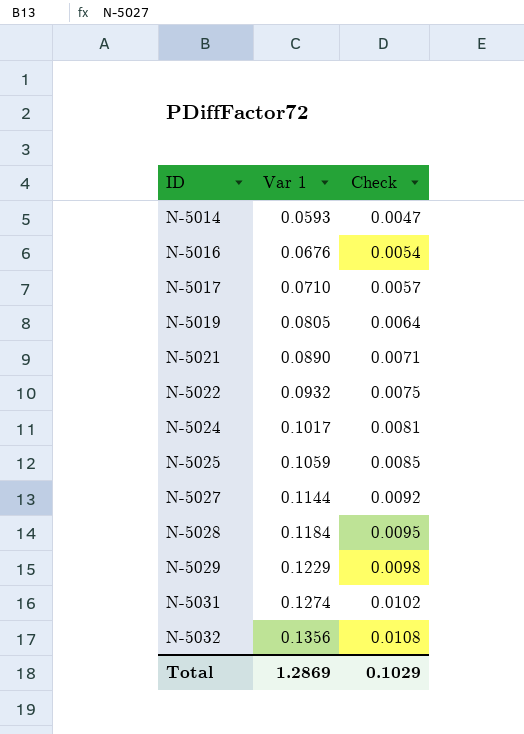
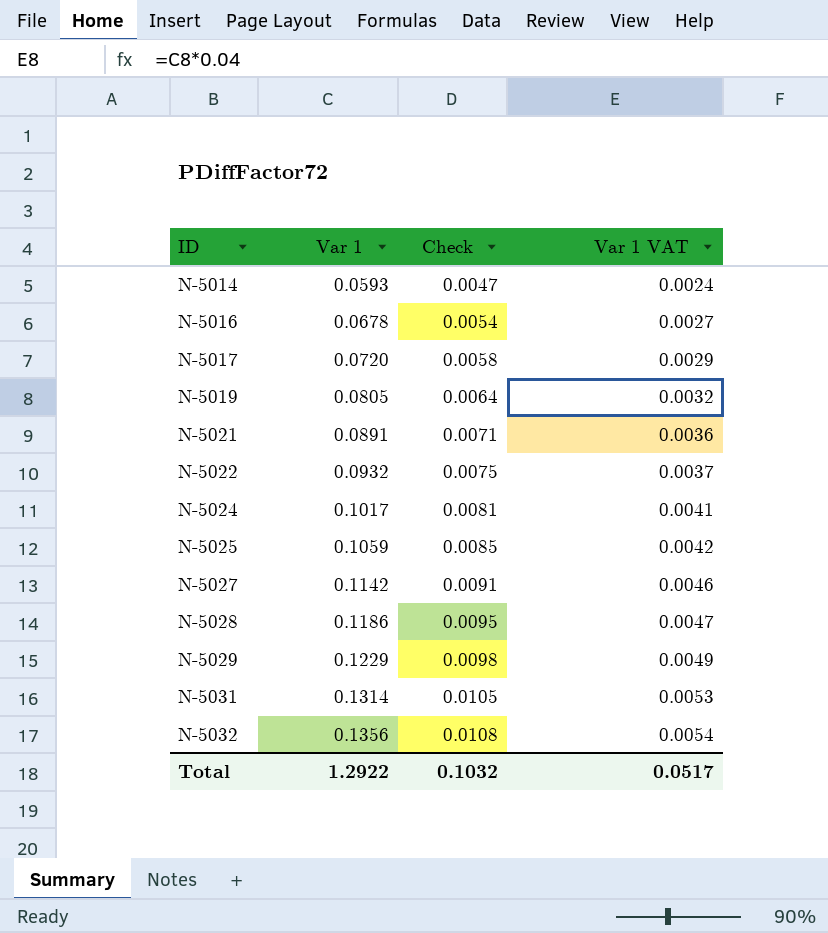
column Var 1 VAT | formula: none -> [Var 1] * 0.04
N-5016 | Var 1: 0.0676 -> 0.0678
N-5017 | Var 1: 0.0710 -> 0.0720
N-5017 | Check: 0.0057 -> 0.0058
N-5021 | Var 1: 0.0890 -> 0.0891
N-5027 | Var 1: 0.1144 -> 0.1142
N-5027 | Check: 0.0092 -> 0.0091
N-5028 | Var 1: 0.1184 -> 0.1186
N-5031 | Var 1: 0.1274 -> 0.1314
N-5031 | Check: 0.0102 -> 0.0105
Total | Var 1: 1.2869 -> 1.2922
Total | Check: 0.1029 -> 0.1032

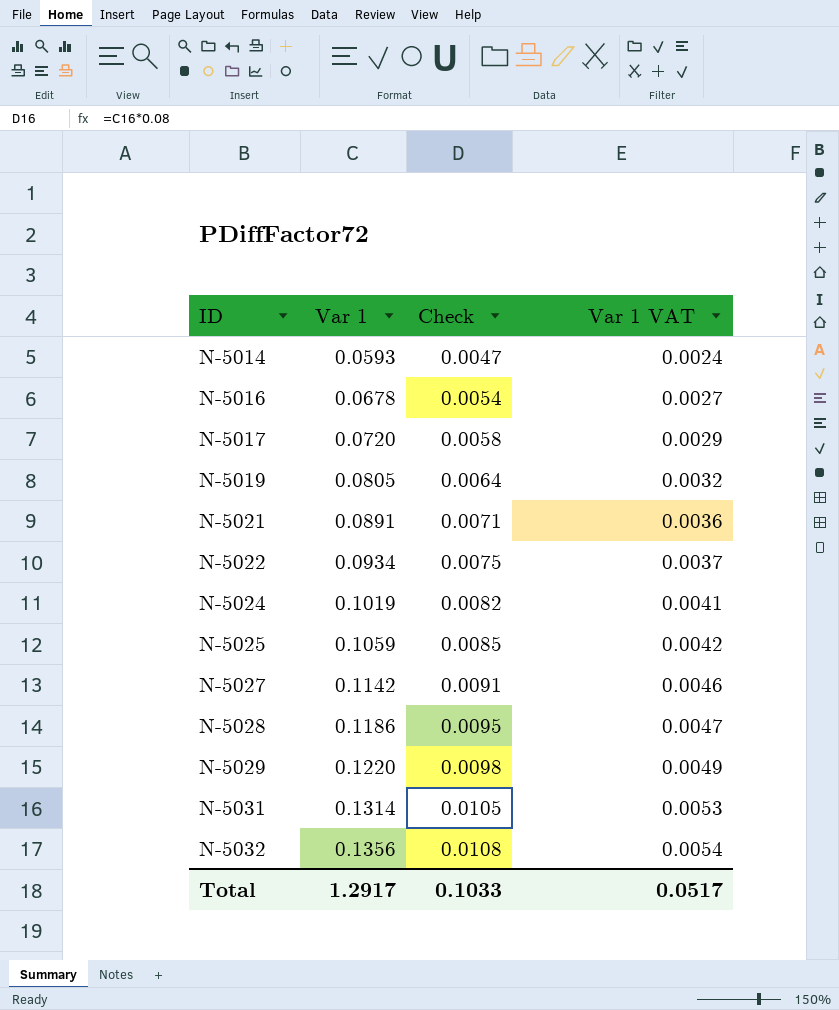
N-5022 | Var 1: 0.0932 -> 0.0934
N-5024 | Var 1: 0.1017 -> 0.1019
N-5024 | Check: 0.0081 -> 0.0082
N-5029 | Var 1: 0.1229 -> 0.1220
Total | Var 1: 1.2922 -> 1.2917
Total | Check: 0.1032 -> 0.1033

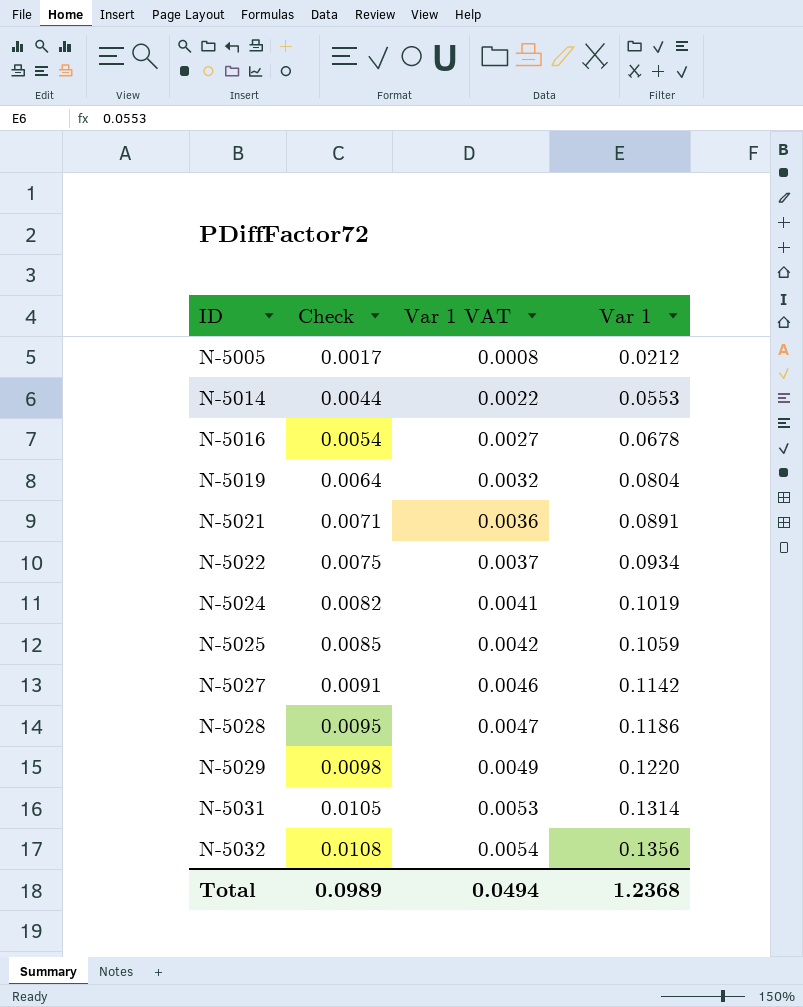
column Var 1 | position: 2 -> 4
row N-5017: 0.0720 | 0.0058 | 0.0029 -> none
row N-5005: none -> 0.0017 | 0.0008 | 0.0212
N-5014 | Check: 0.0047 -> 0.0044
N-5014 | Var 1 VAT: 0.0024 -> 0.0022
N-5014 | Var 1: 0.0593 -> 0.0553
N-5019 | Var 1: 0.0805 -> 0.0804
Total | Check: 0.1033 -> 0.0989
Total | Var 1 VAT: 0.0517 -> 0.0494
Total | Var 1: 1.2917 -> 1.2368

